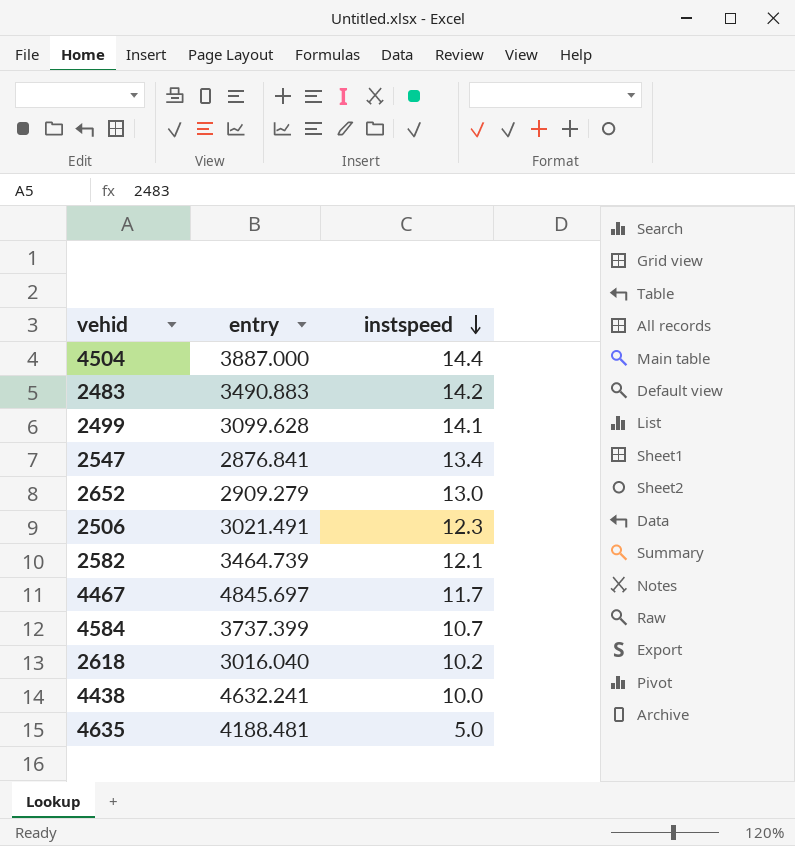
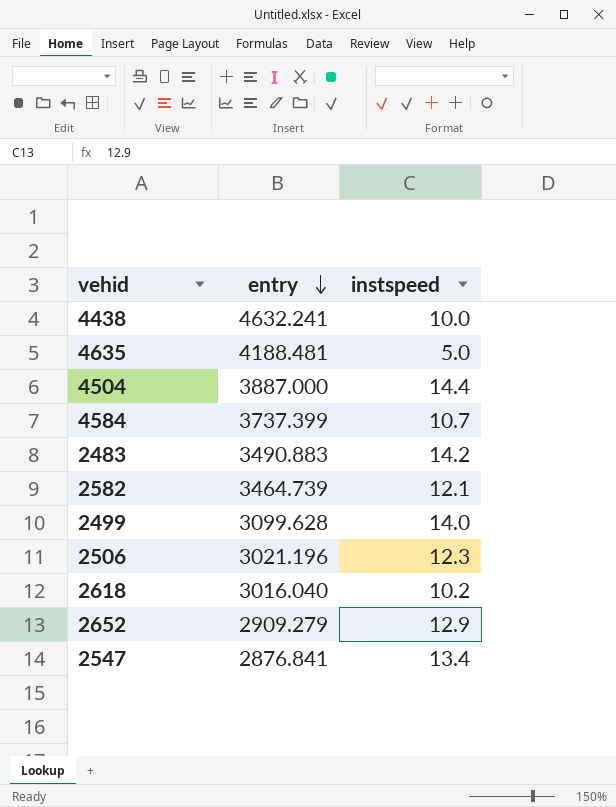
row order: instspeed descending -> entry descending
row 4467: 4845.697 | 11.7 -> none
2499 | instspeed: 14.1 -> 14.0
2506 | entry: 3021.491 -> 3021.196
2652 | instspeed: 13.0 -> 12.9

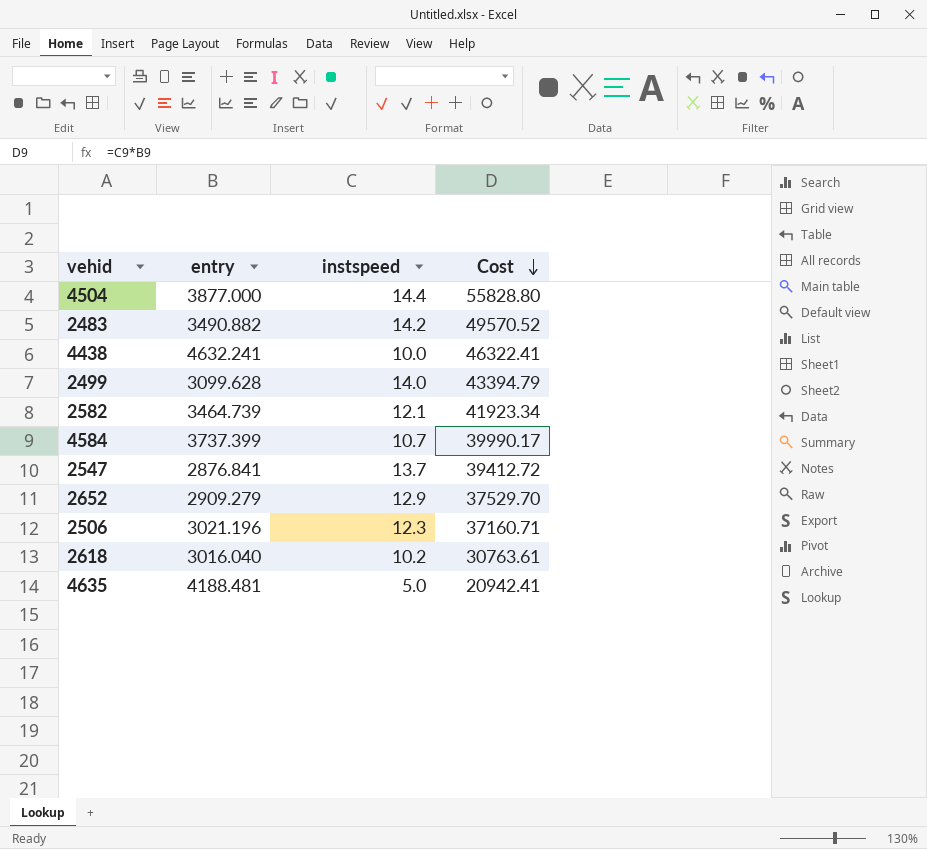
row order: entry descending -> Cost descending
column Cost | formula: none -> [entry] * [instspeed]
4504 | entry: 3887.000 -> 3877.000
2483 | entry: 3490.883 -> 3490.882
2547 | instspeed: 13.4 -> 13.7

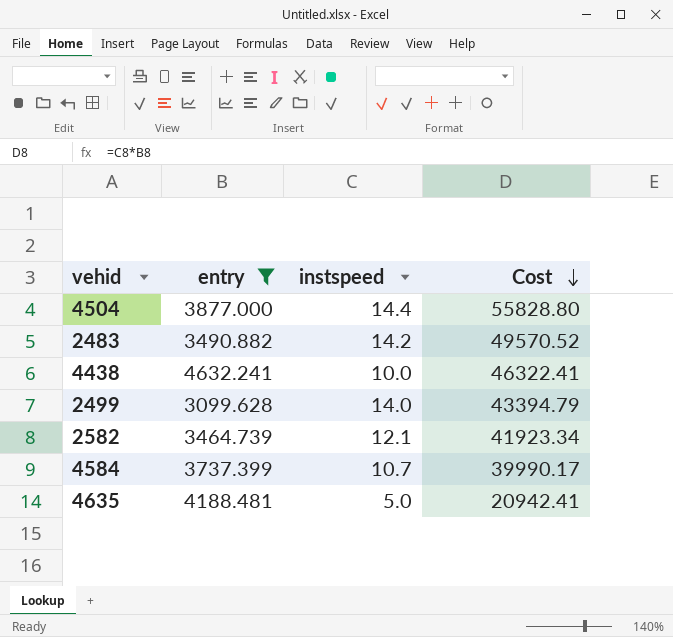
filter: none -> entry >= 3099.628

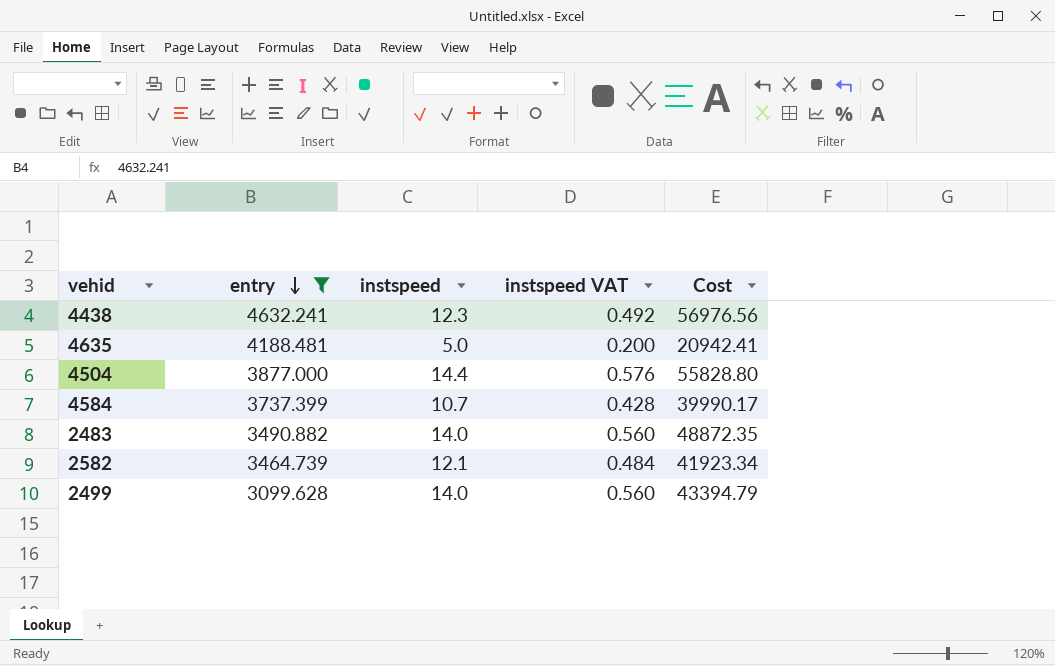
row order: Cost descending -> entry descending
column instspeed VAT | formula: none -> [instspeed] * 0.04
4438 | instspeed: 10.0 -> 12.3
4438 | Cost: 46322.41 -> 56976.56
2483 | instspeed: 14.2 -> 14.0
2483 | Cost: 49570.52 -> 48872.35

